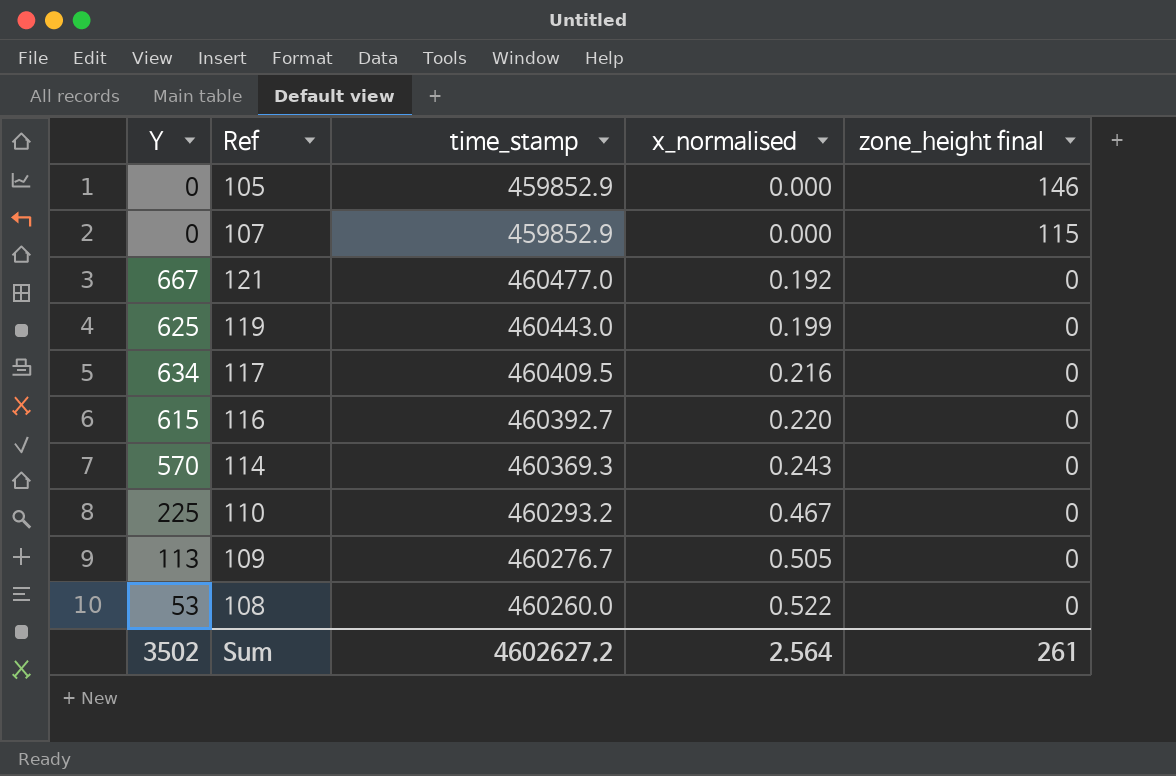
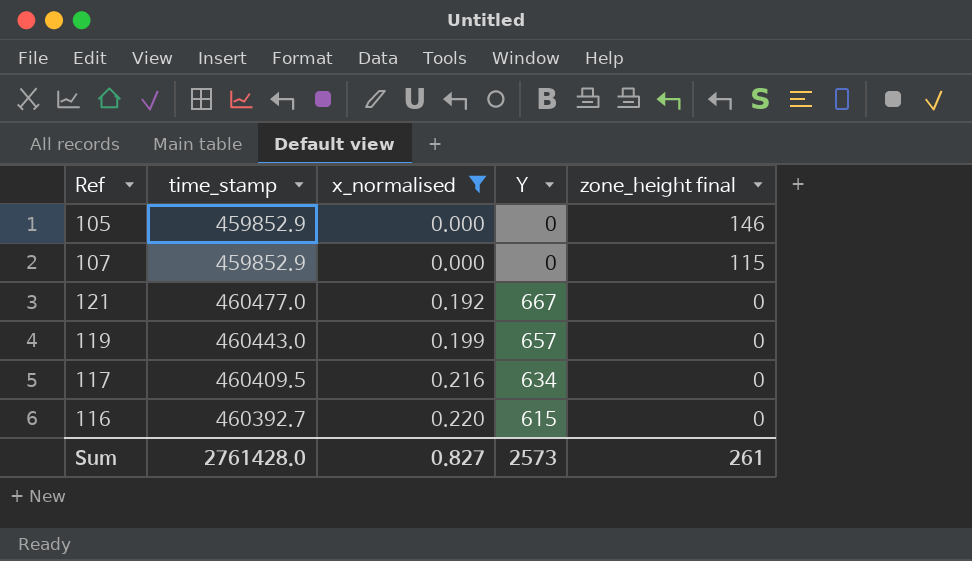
filter: none -> x_normalised <= 0.220
column Y | position: 1 -> 4
119 | Y: 625 -> 657
Sum | time_stamp: 4602627.2 -> 2761428.0
Sum | x_normalised: 2.564 -> 0.827
Sum | Y: 3502 -> 2573

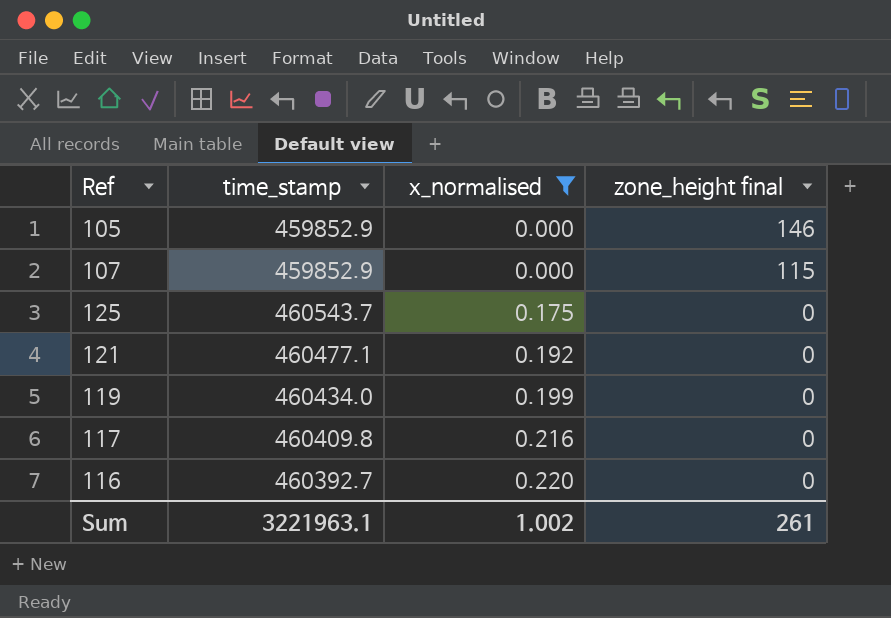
column Y | position: 4 -> none
row 125: none -> 460543.7 | 0.175 | 0
121 | time_stamp: 460477.0 -> 460477.1
119 | time_stamp: 460443.0 -> 460434.0
117 | time_stamp: 460409.5 -> 460409.8
Sum | time_stamp: 2761428.0 -> 3221963.1
Sum | x_normalised: 0.827 -> 1.002

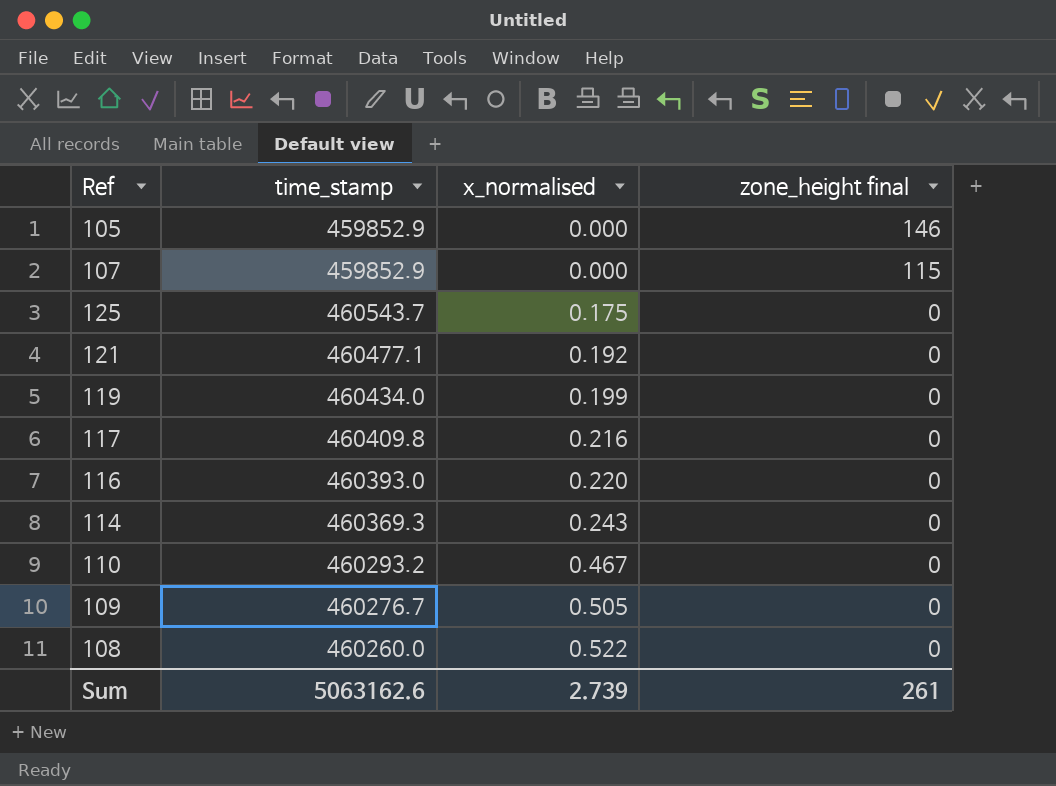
filter: x_normalised <= 0.220 -> none
116 | time_stamp: 460392.7 -> 460393.0
Sum | time_stamp: 3221963.1 -> 5063162.6
Sum | x_normalised: 1.002 -> 2.739

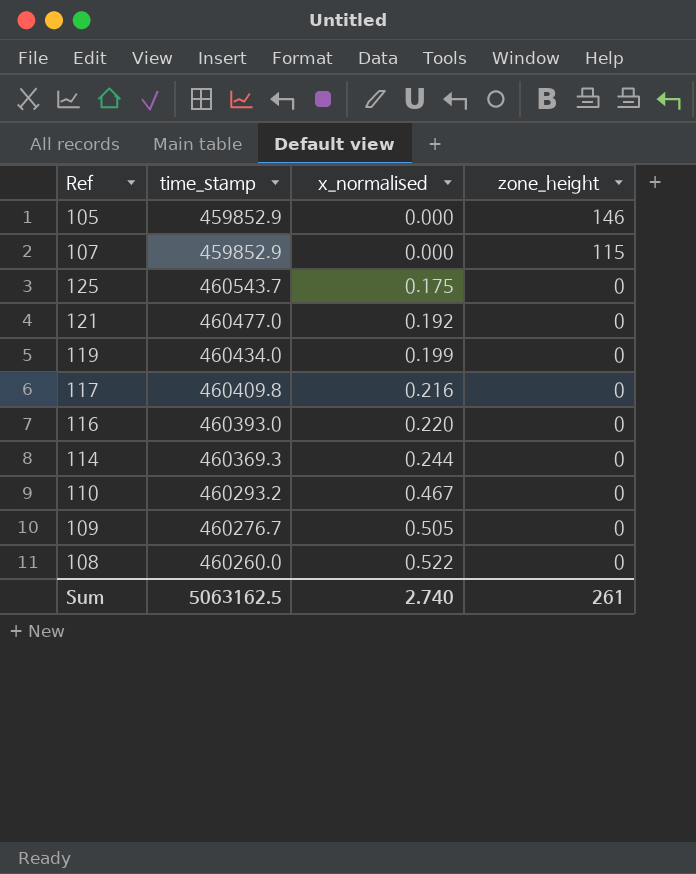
column name: zone_height final -> zone_height
121 | time_stamp: 460477.1 -> 460477.0
114 | x_normalised: 0.243 -> 0.244
Sum | time_stamp: 5063162.6 -> 5063162.5
Sum | x_normalised: 2.739 -> 2.740

